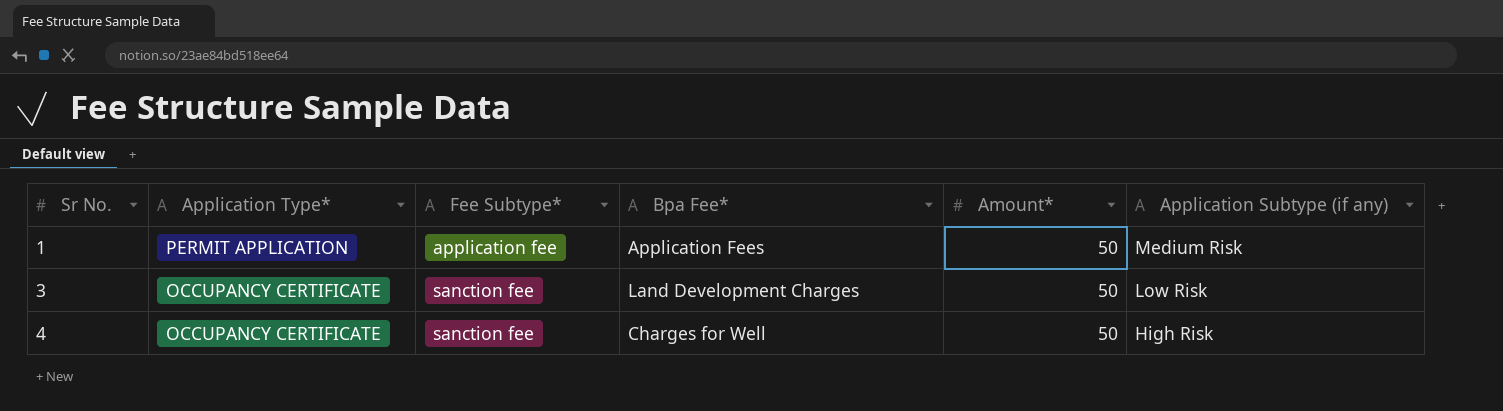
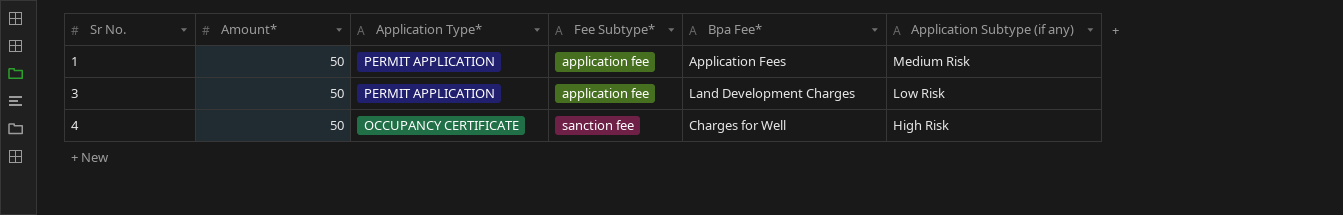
column Amount* | position: 5 -> 2
3 | Application Type*: OCCUPANCY CERTIFICATE -> PERMIT APPLICATION
3 | Fee Subtype*: sanction fee -> application fee

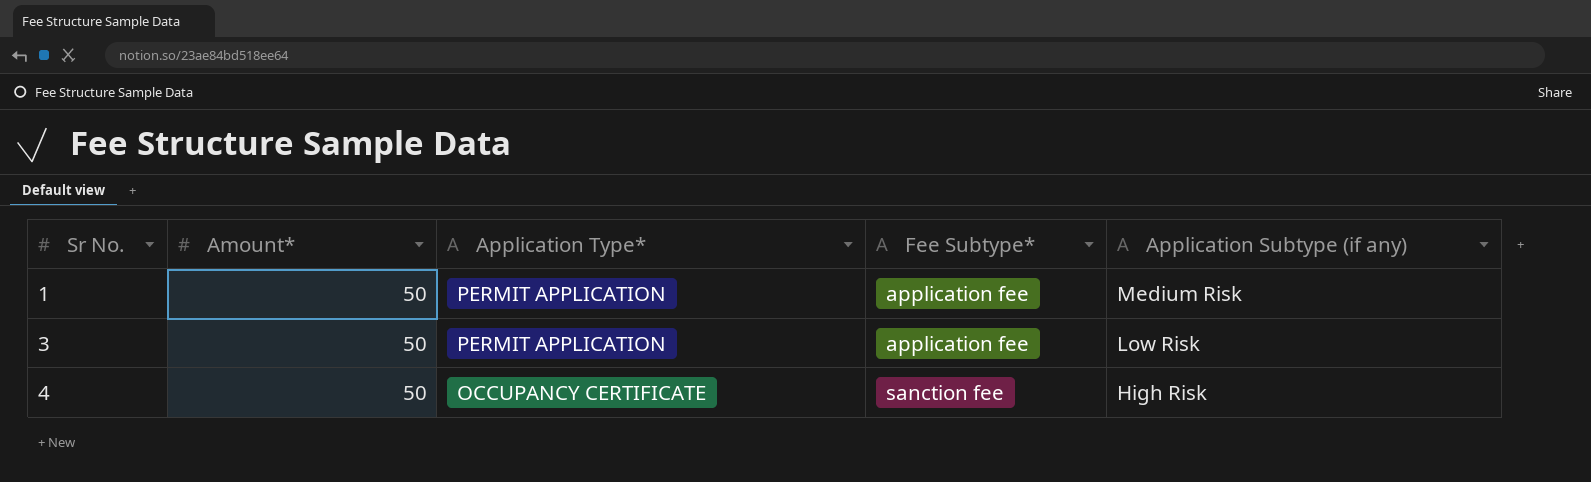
column Bpa Fee* | position: 5 -> none

